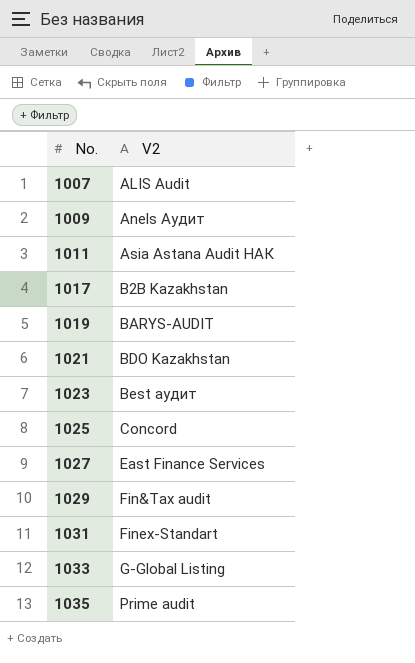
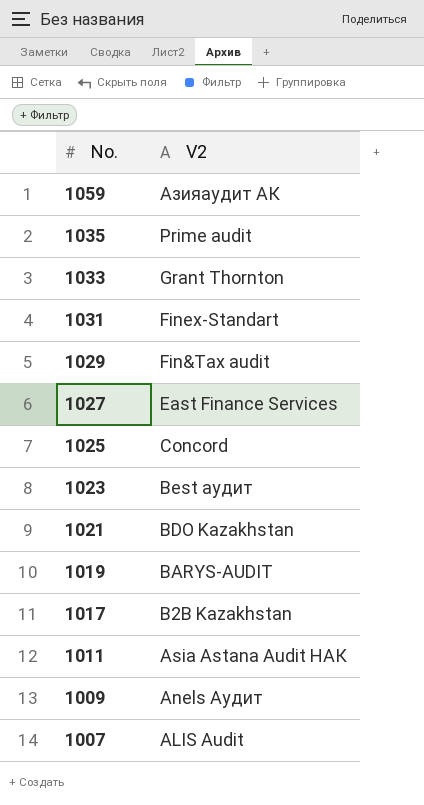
row order: No. ascending -> No. descending
row 1059: none -> Азияаудит АК
1033 | V2: G-Global Listing -> Grant Thornton

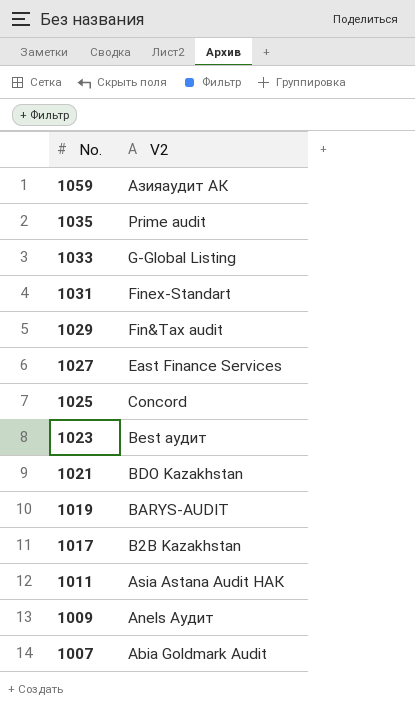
1033 | V2: Grant Thornton -> G-Global Listing
1007 | V2: ALIS Audit -> Abia Goldmark Audit

